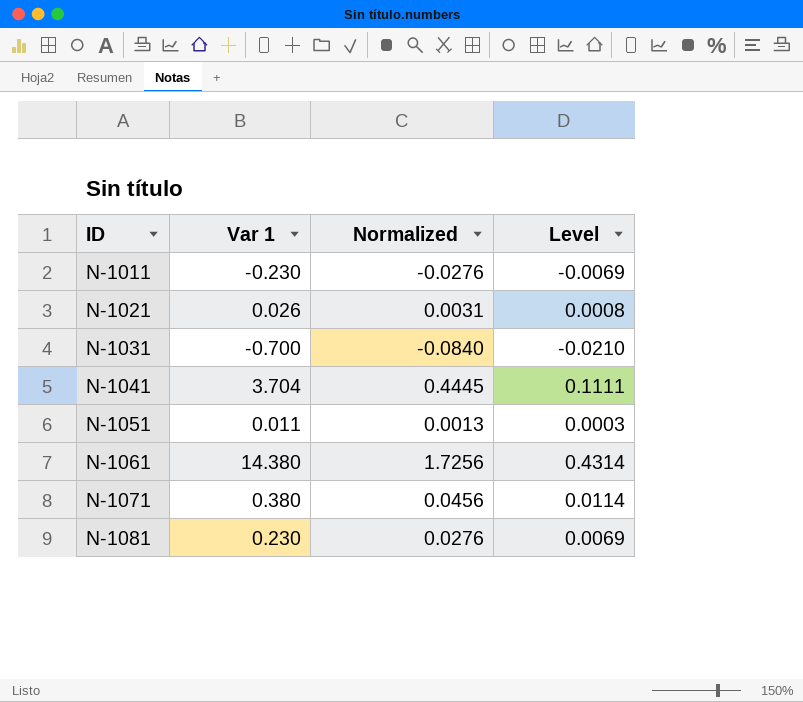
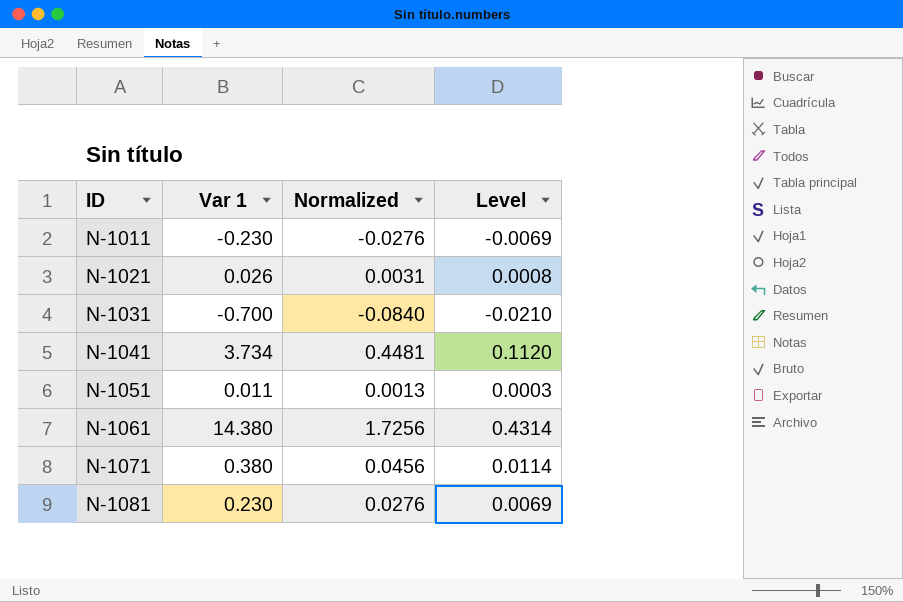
N-1041 | Var 1: 3.704 -> 3.734
N-1041 | Normalized: 0.4445 -> 0.4481
N-1041 | Level: 0.1111 -> 0.1120

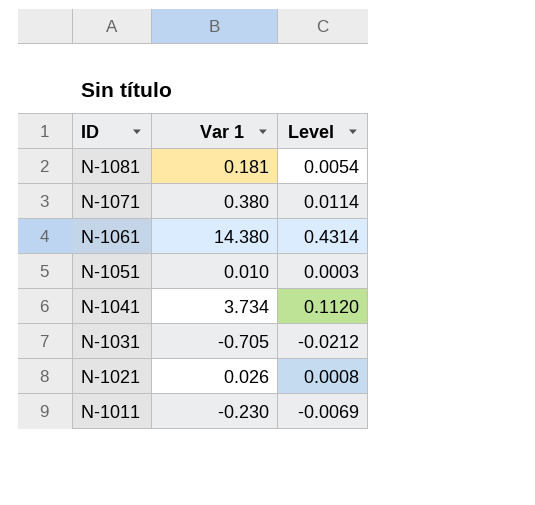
row order: ID ascending -> ID descending
column Normalized | formula: [Var 1] * 0.12 -> none
N-1081 | Var 1: 0.230 -> 0.181
N-1081 | Level: 0.0069 -> 0.0054
N-1051 | Var 1: 0.011 -> 0.010
N-1031 | Var 1: -0.700 -> -0.705
N-1031 | Level: -0.0210 -> -0.0212

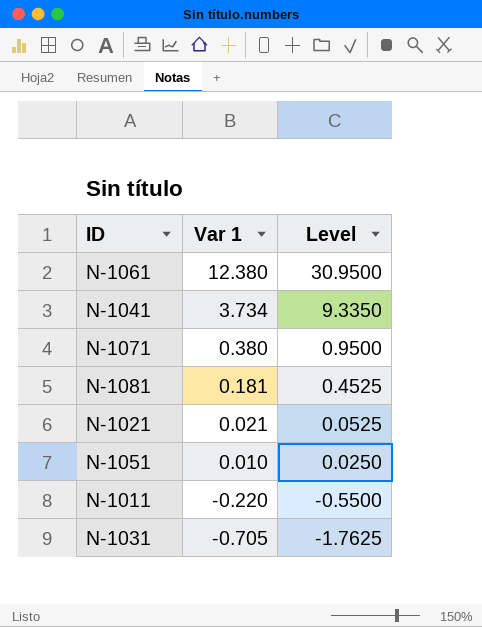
row order: ID descending -> Var 1 descending
column Level | formula: [Var 1] * 0.03 -> [Var 1] * 2.5
N-1061 | Var 1: 14.380 -> 12.380
N-1021 | Var 1: 0.026 -> 0.021
N-1011 | Var 1: -0.230 -> -0.220

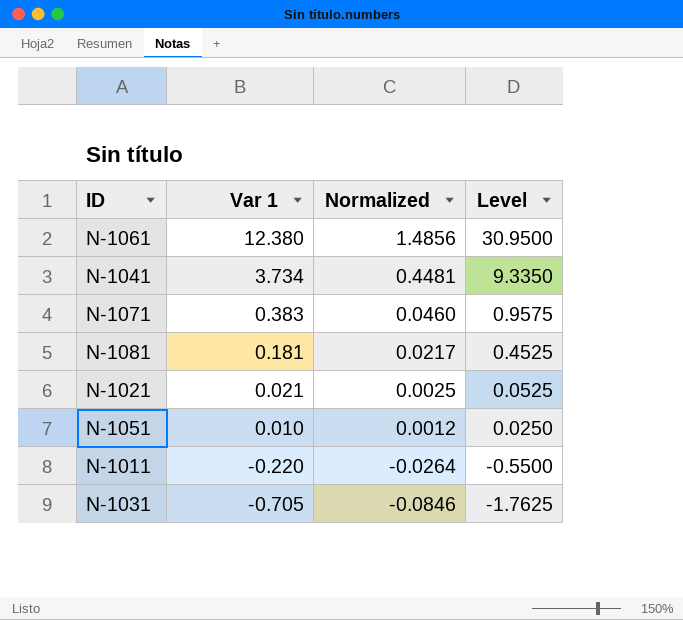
column Normalized | formula: none -> [Var 1] * 0.12
N-1071 | Var 1: 0.380 -> 0.383
N-1071 | Level: 0.9500 -> 0.9575

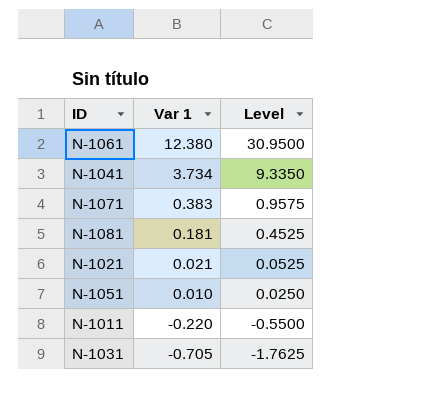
column Normalized | formula: [Var 1] * 0.12 -> none

